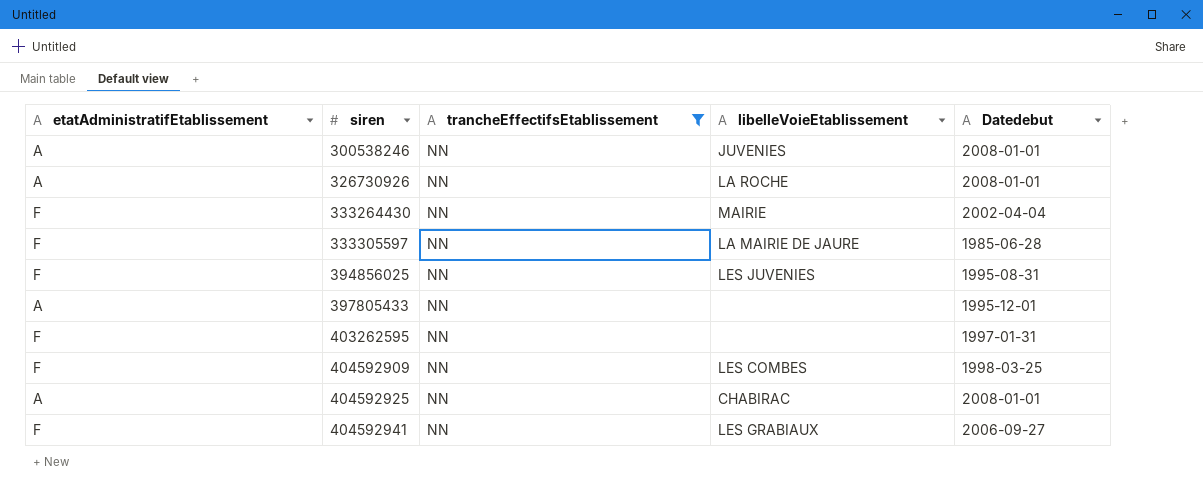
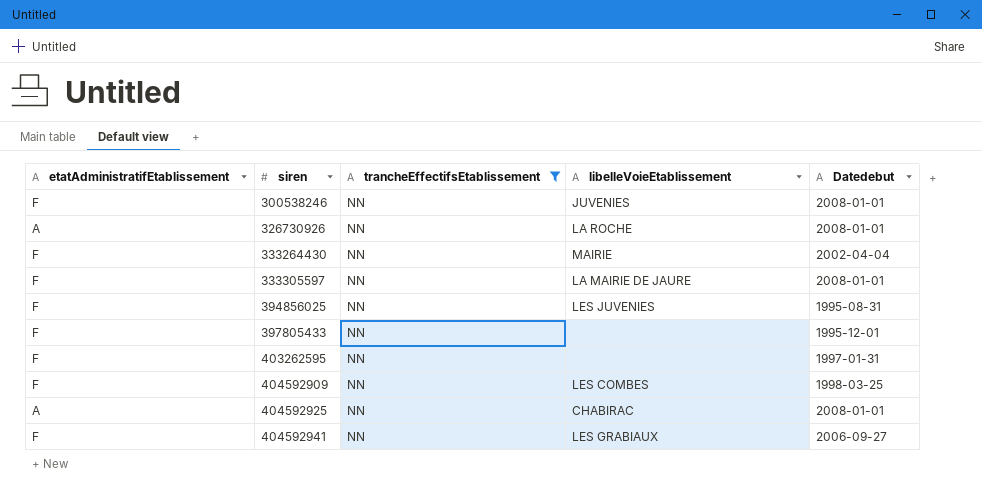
300538246 | etatAdministratifEtablissement: A -> F
333305597 | Datedebut: 1985-06-28 -> 2008-01-01
397805433 | etatAdministratifEtablissement: A -> F

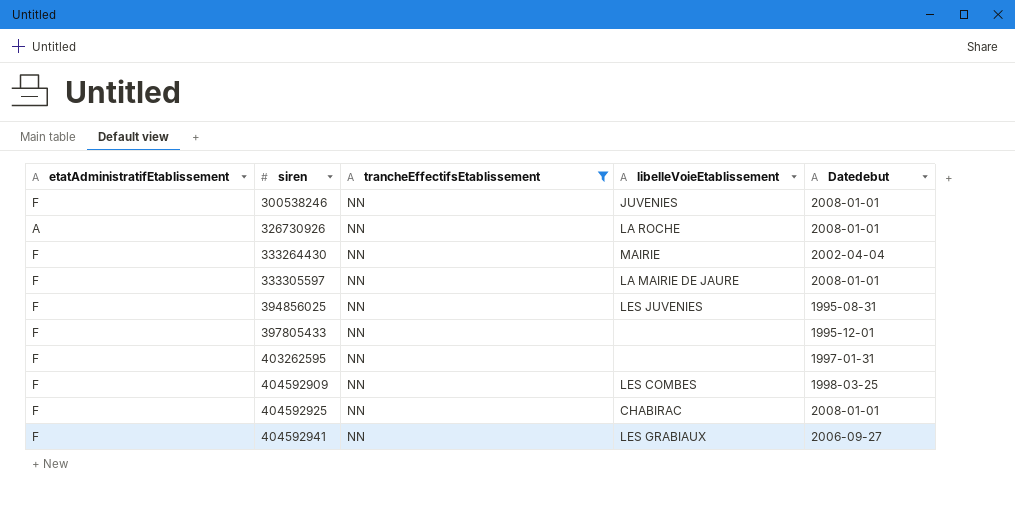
404592925 | etatAdministratifEtablissement: A -> F

